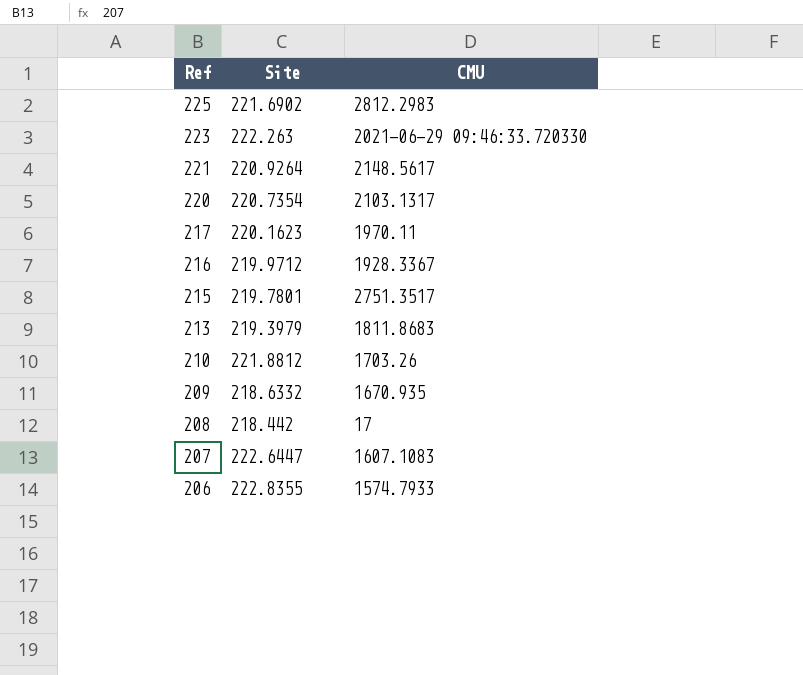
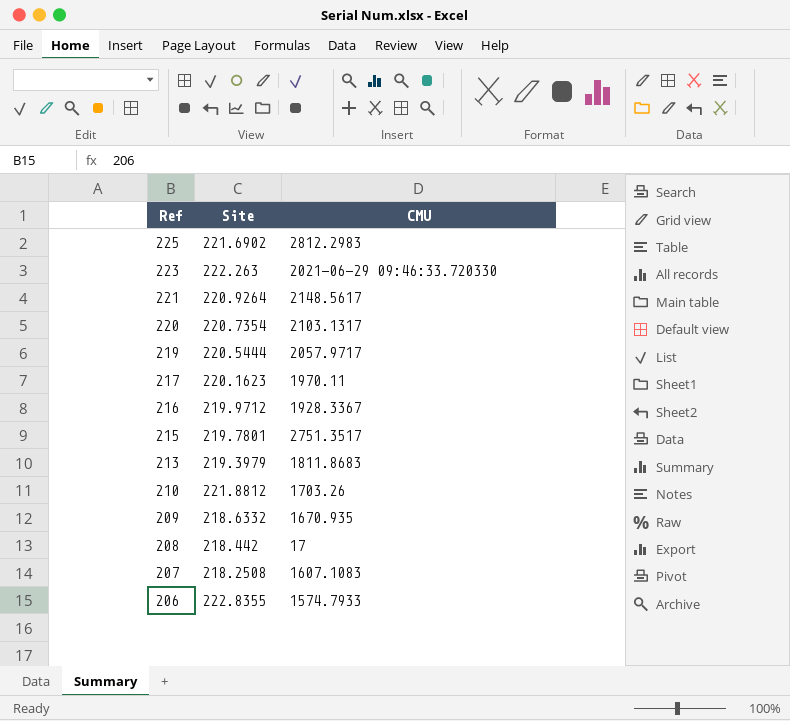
row 219: none -> 220.5444 | 2057.9717
207 | Site: 222.6447 -> 218.2508

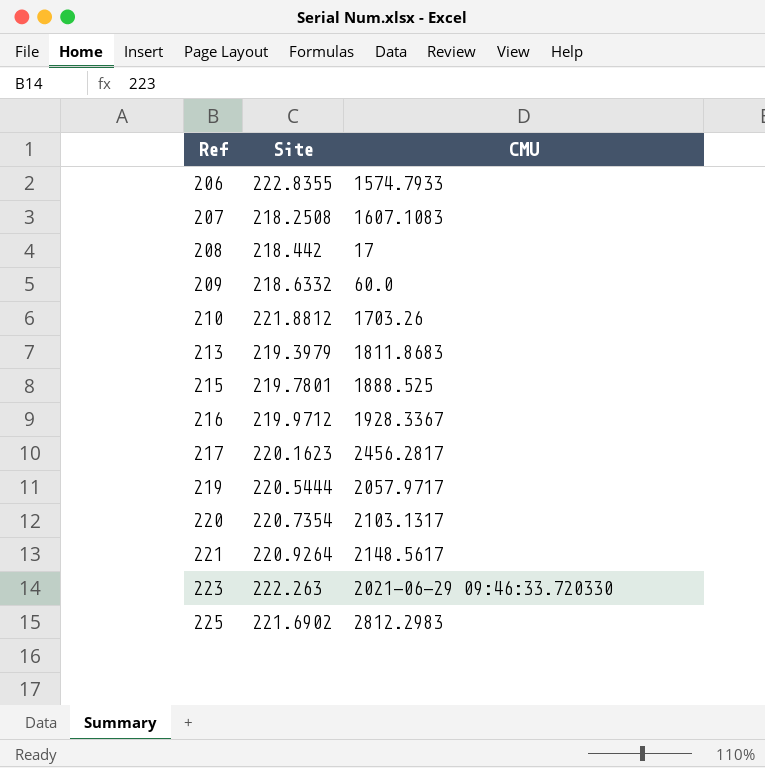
row order: Ref descending -> Ref ascending
209 | CMU: 1670.935 -> 60.0
215 | CMU: 2751.3517 -> 1888.525
217 | CMU: 1970.11 -> 2456.2817

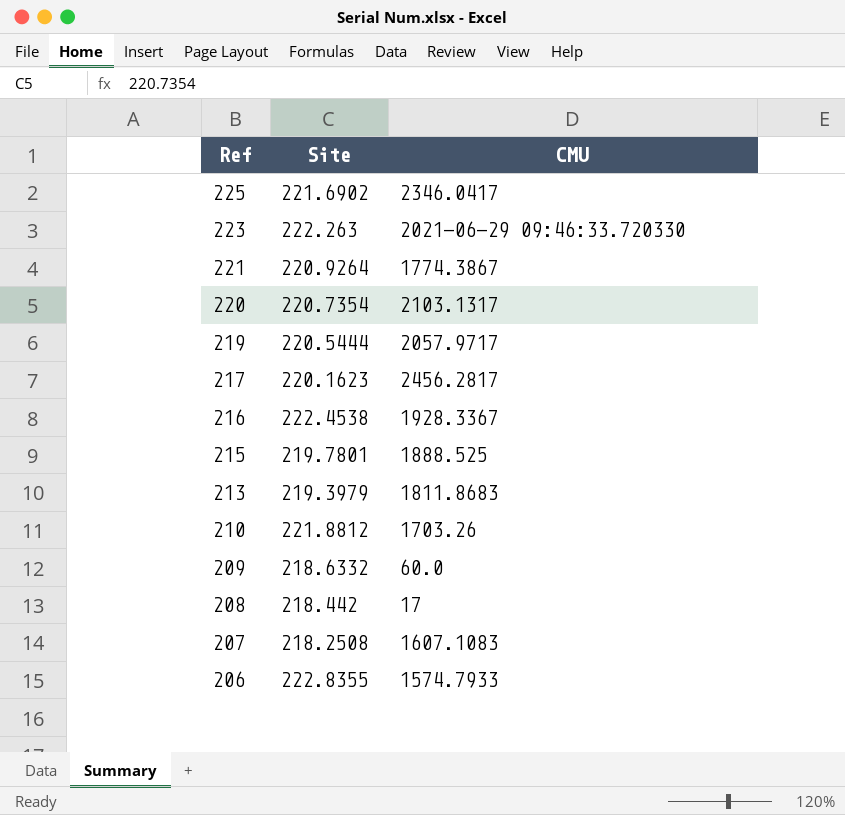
row order: Ref ascending -> Ref descending
225 | CMU: 2812.2983 -> 2346.0417
221 | CMU: 2148.5617 -> 1774.3867
216 | Site: 219.9712 -> 222.4538

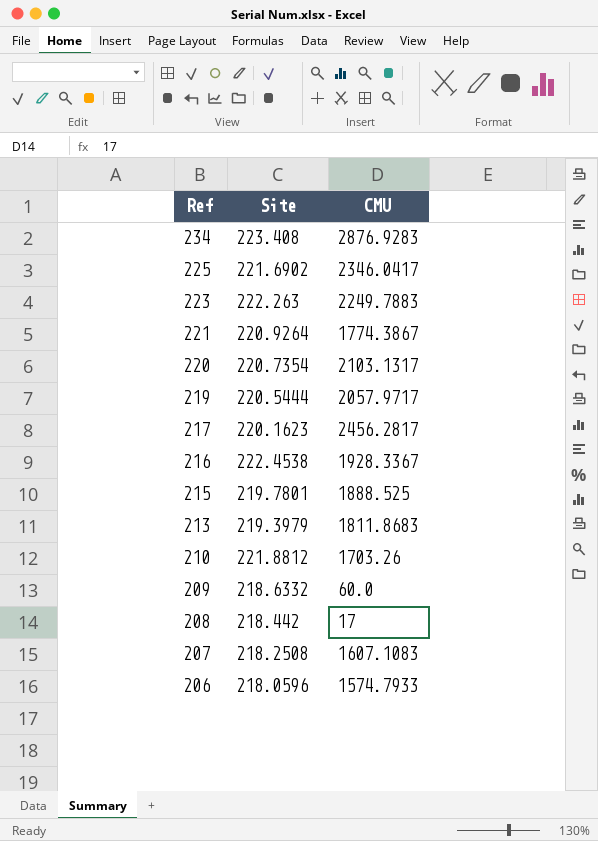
row 234: none -> 223.408 | 2876.9283
223 | CMU: 2021-06-29 09:46:33.720330 -> 2249.7883
206 | Site: 222.8355 -> 218.0596

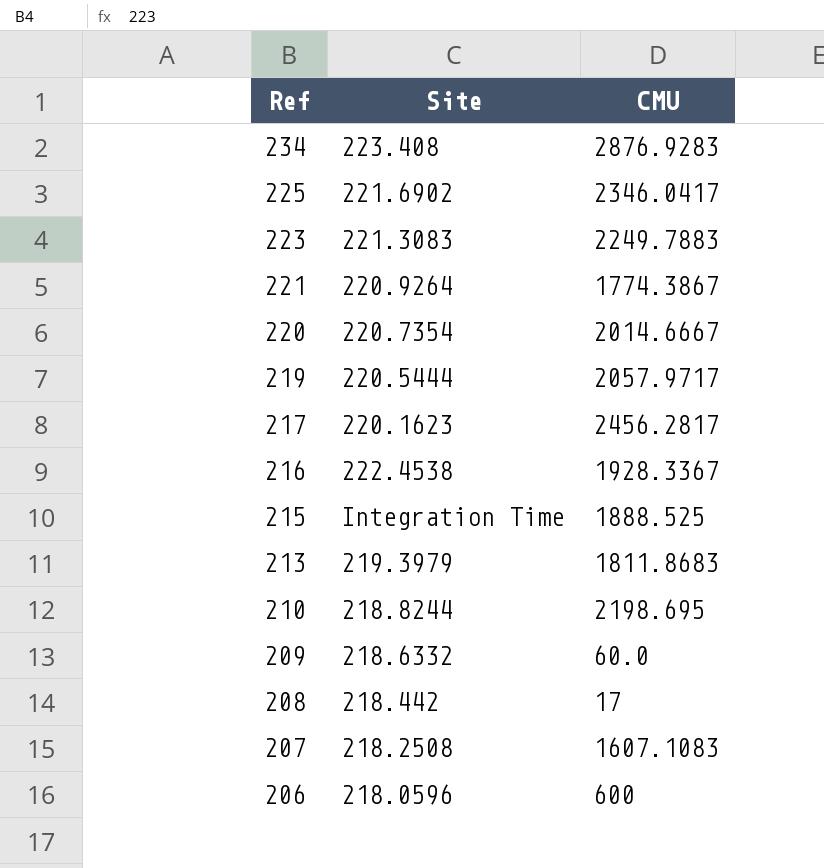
223 | Site: 222.263 -> 221.3083
220 | CMU: 2103.1317 -> 2014.6667
215 | Site: 219.7801 -> Integration Time
210 | Site: 221.8812 -> 218.8244
210 | CMU: 1703.26 -> 2198.695
206 | CMU: 1574.7933 -> 600

